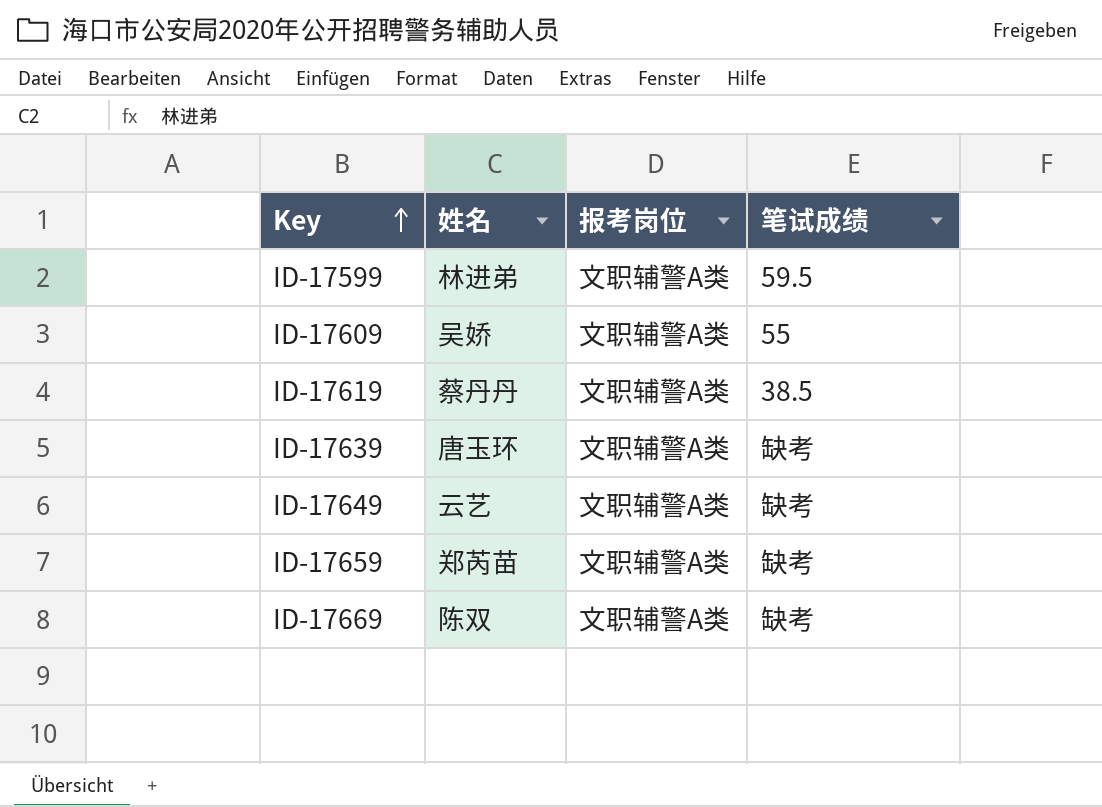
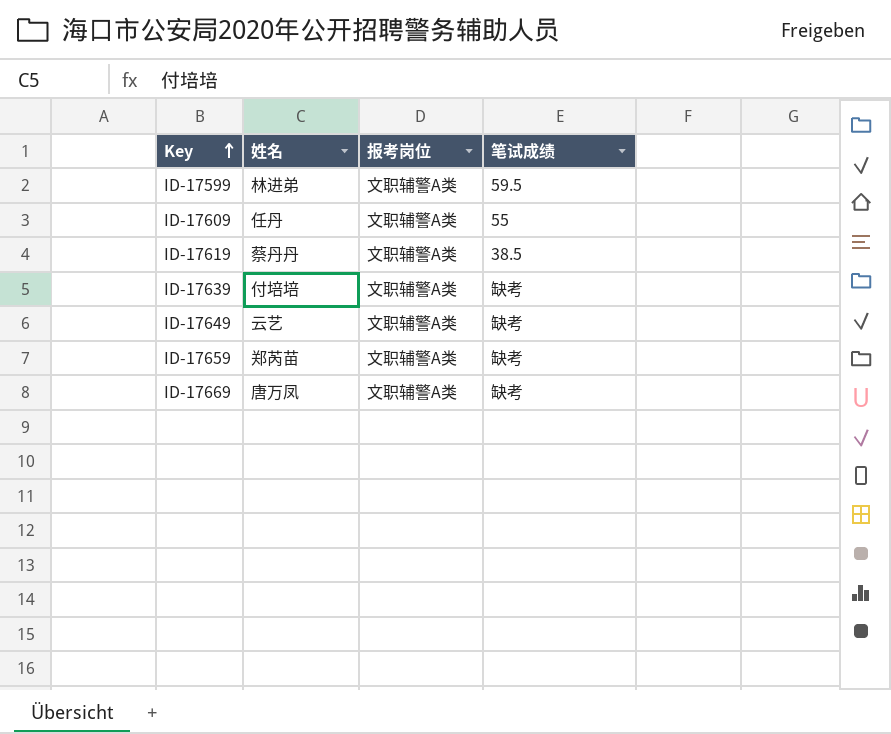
ID-17609 | 姓名: 吴娇 -> 任丹
ID-17639 | 姓名: 唐玉环 -> 付培培
ID-17669 | 姓名: 陈双 -> 唐万凤

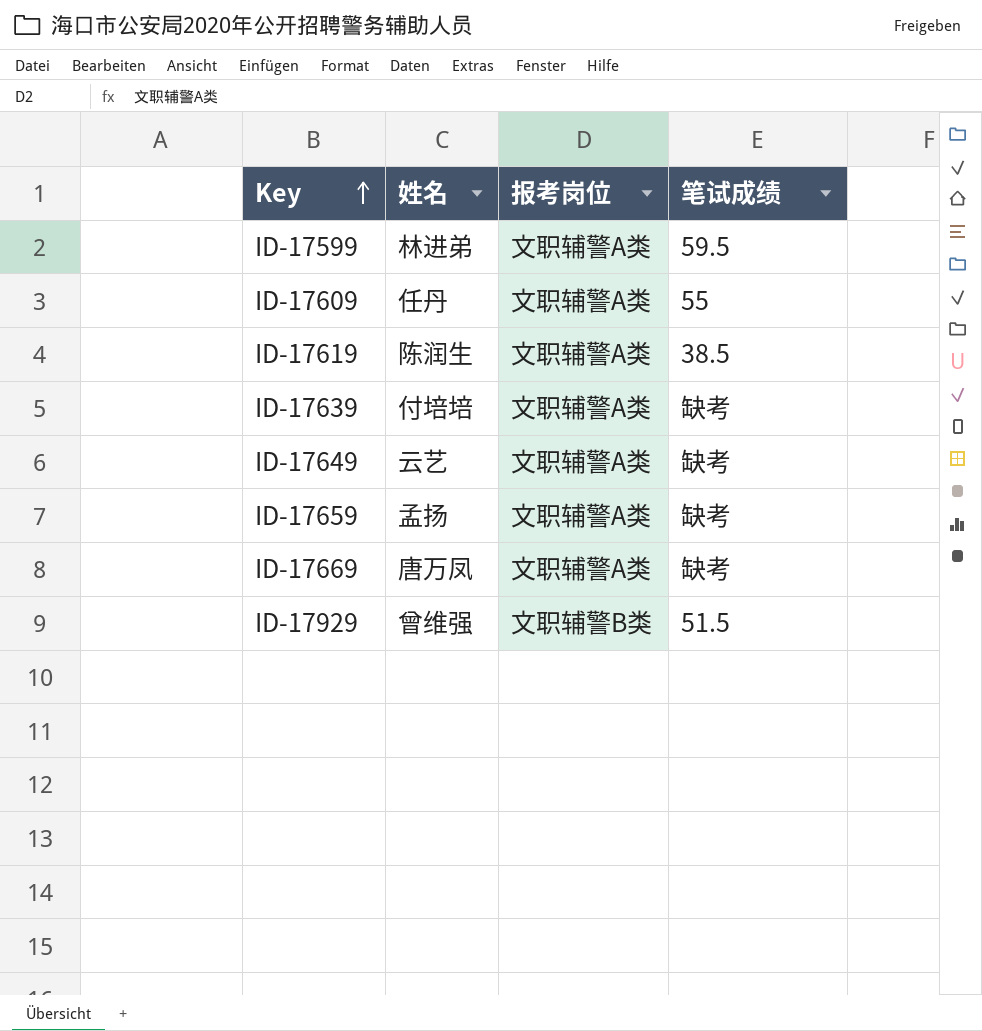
ID-17619 | 姓名: 蔡丹丹 -> 陈润生
ID-17659 | 姓名: 郑芮苗 -> 孟扬
row ID-17929: none -> 曾维强 | 文职辅警B类 | 51.5

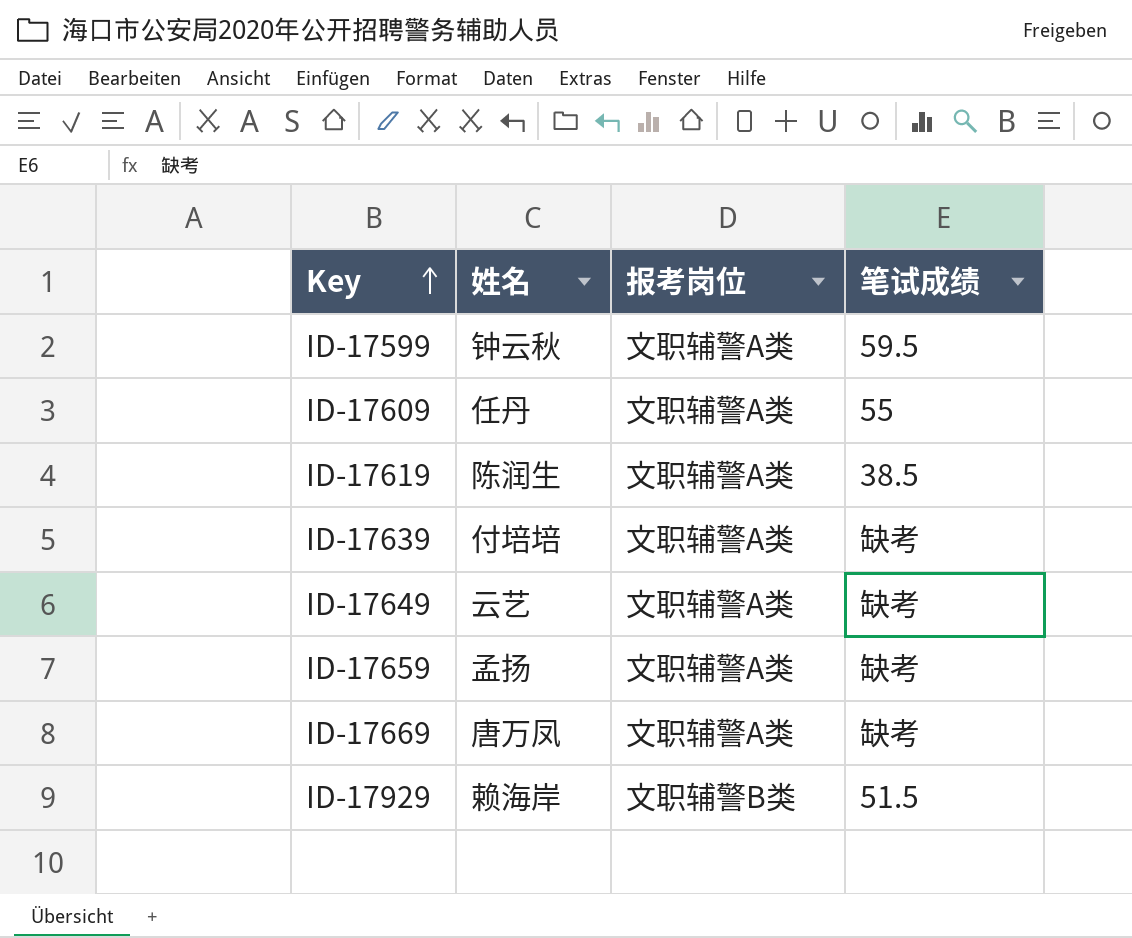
ID-17599 | 姓名: 林进弟 -> 钟云秋
ID-17929 | 姓名: 曾维强 -> 赖海岸

